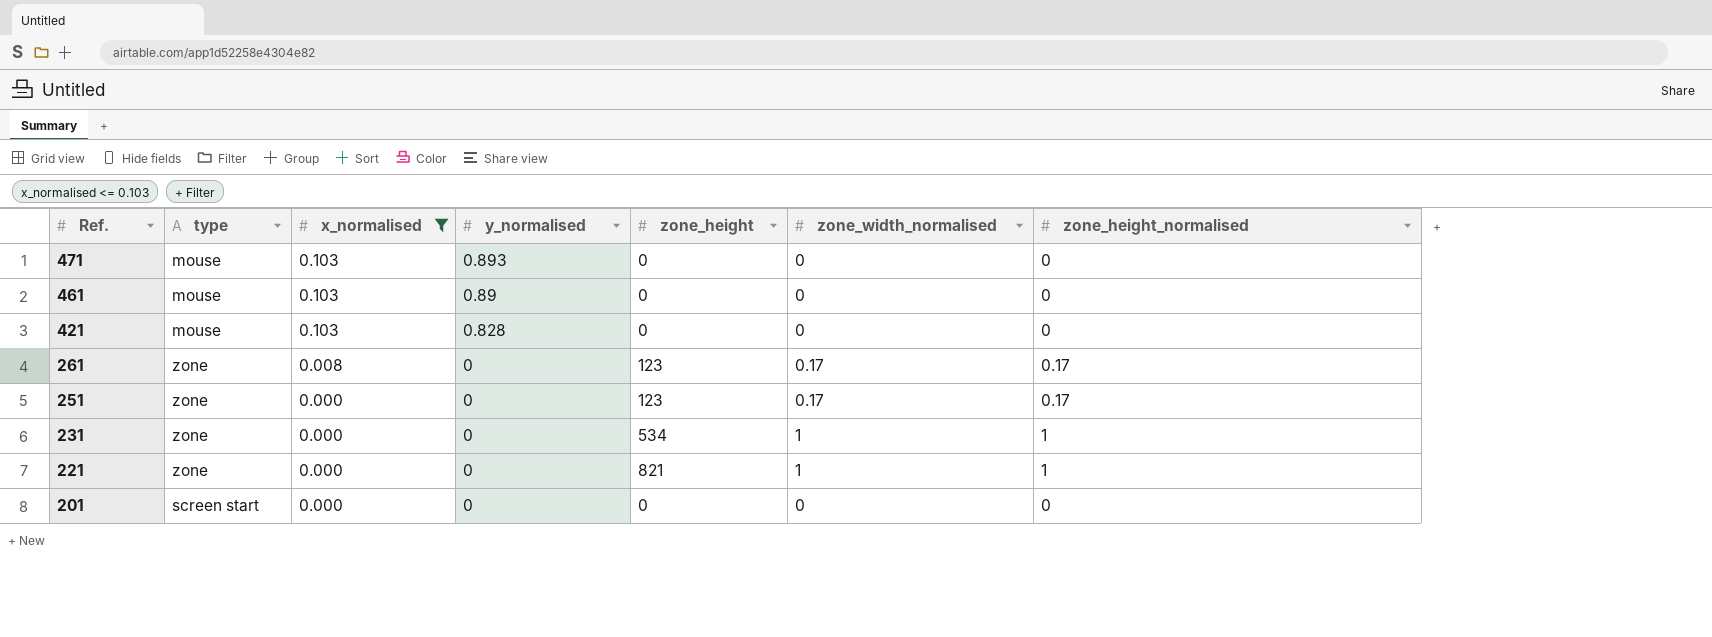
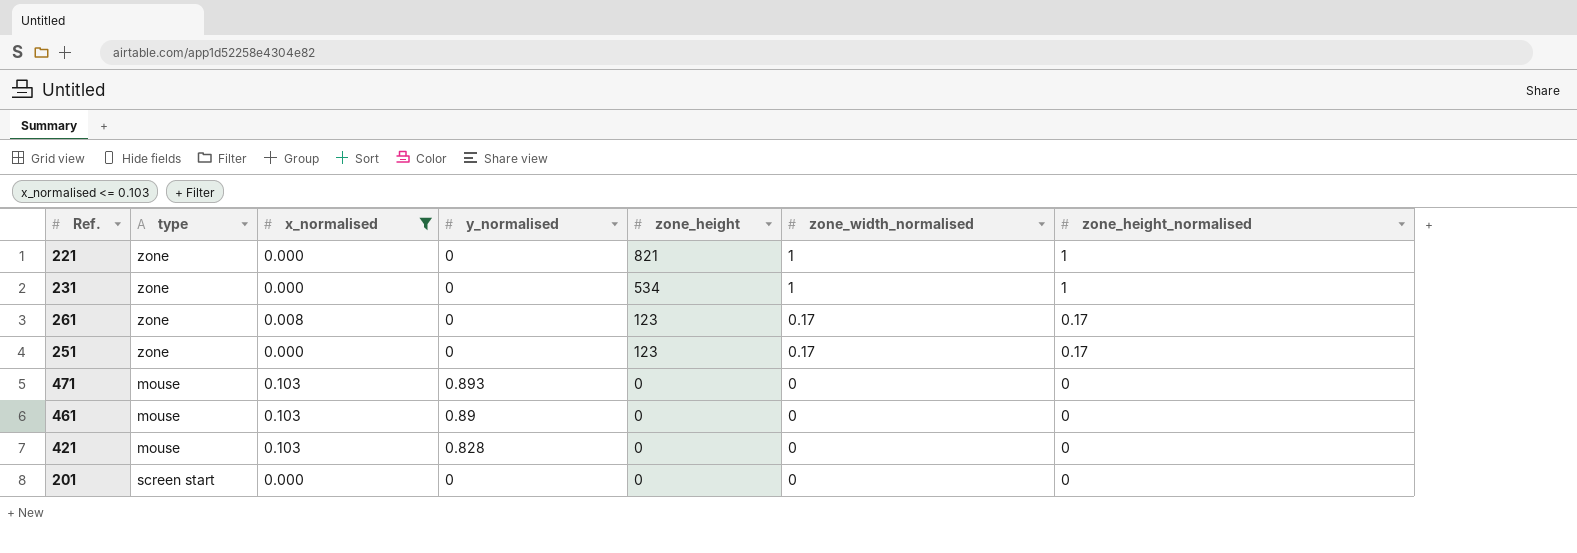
row order: Ref. descending -> zone_height descending

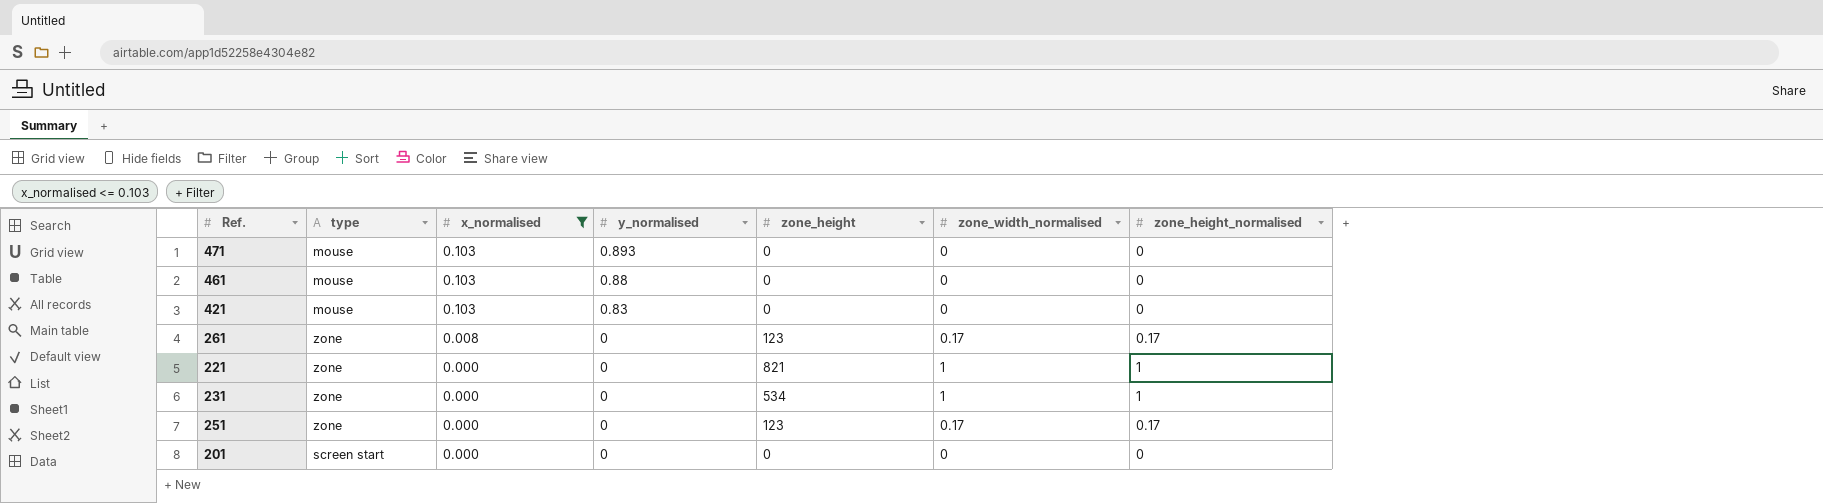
row order: zone_height descending -> x_normalised descending
461 | y_normalised: 0.89 -> 0.88
421 | y_normalised: 0.828 -> 0.83

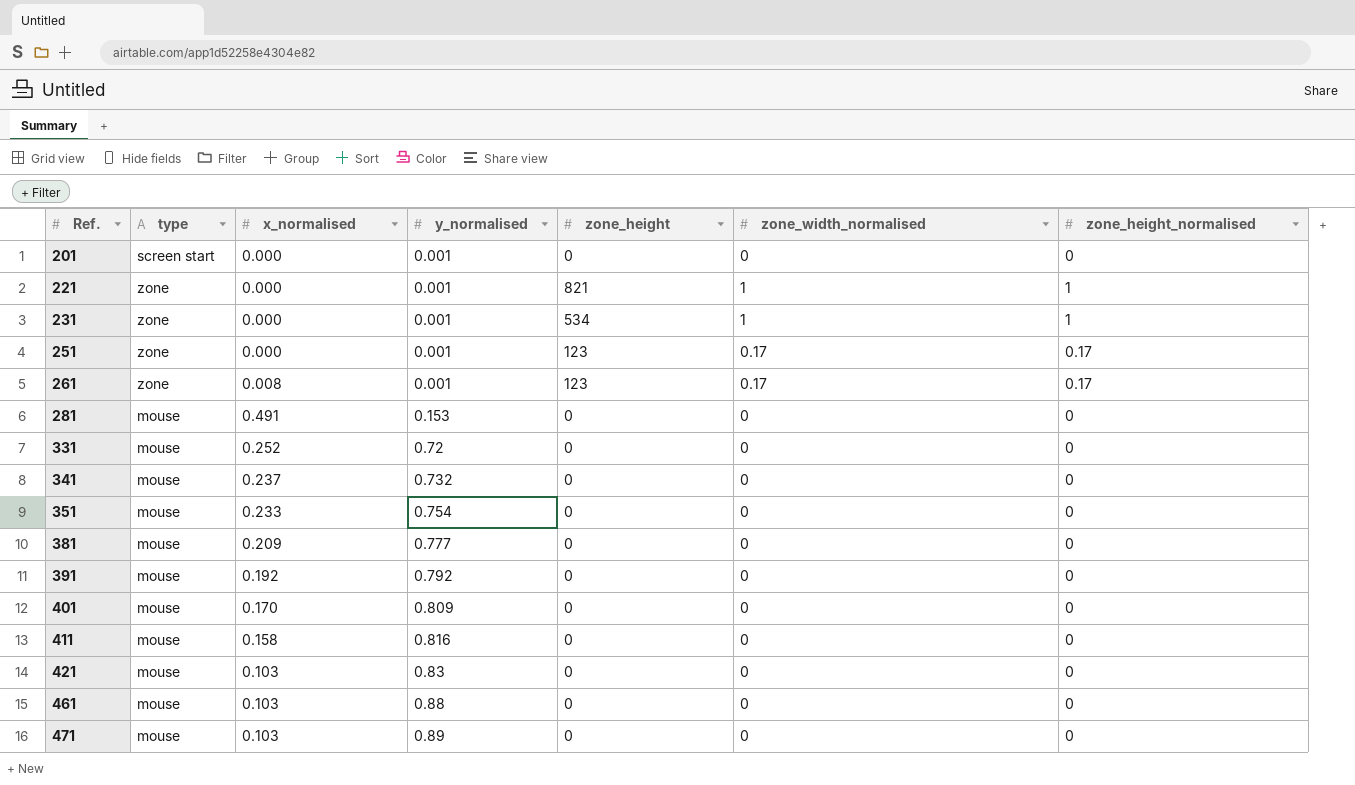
filter: x_normalised <= 0.103 -> none
row order: x_normalised descending -> Ref. ascending
201 | y_normalised: 0 -> 0.001
221 | y_normalised: 0 -> 0.001
231 | y_normalised: 0 -> 0.001
251 | y_normalised: 0 -> 0.001
261 | y_normalised: 0 -> 0.001
471 | y_normalised: 0.893 -> 0.89

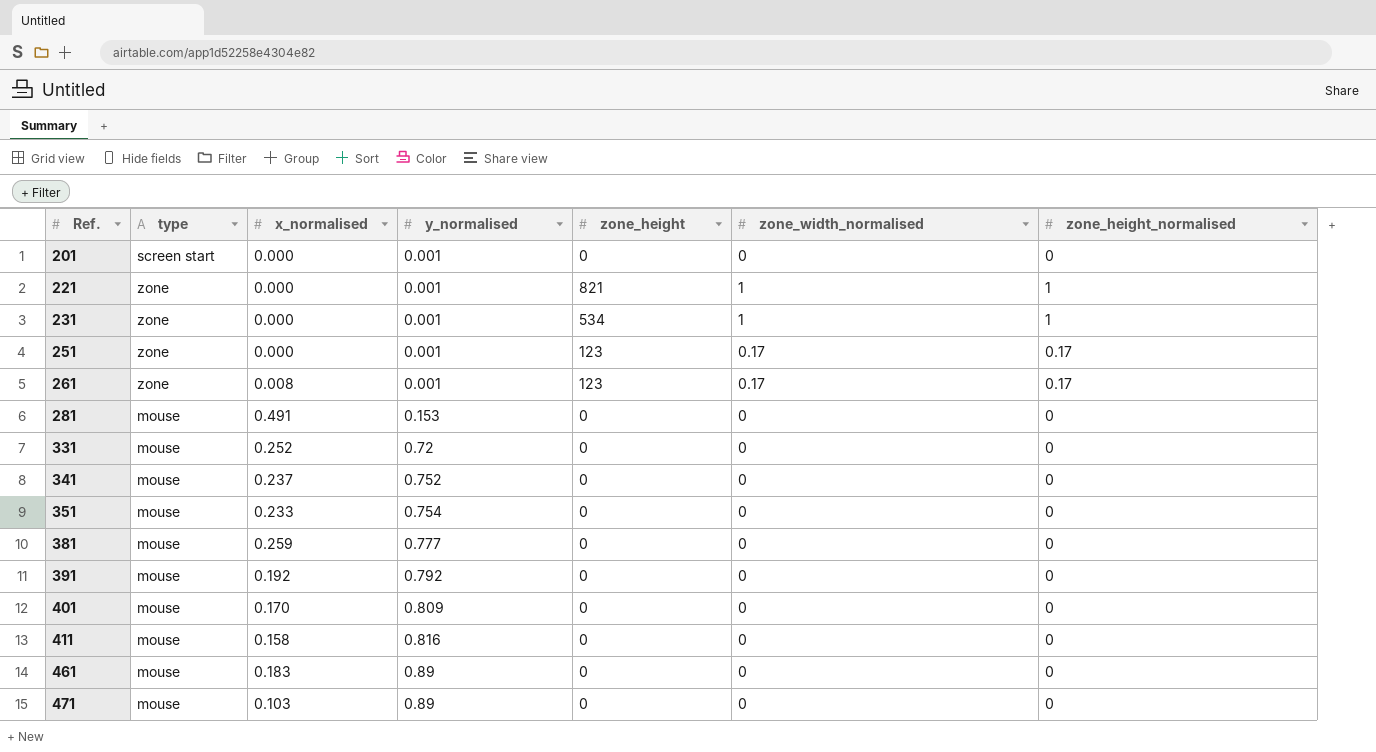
row 421: mouse | 0.103 | 0.83 | 0 | 0 | 0 -> none
341 | y_normalised: 0.732 -> 0.752
381 | x_normalised: 0.209 -> 0.259
461 | x_normalised: 0.103 -> 0.183
461 | y_normalised: 0.88 -> 0.89

